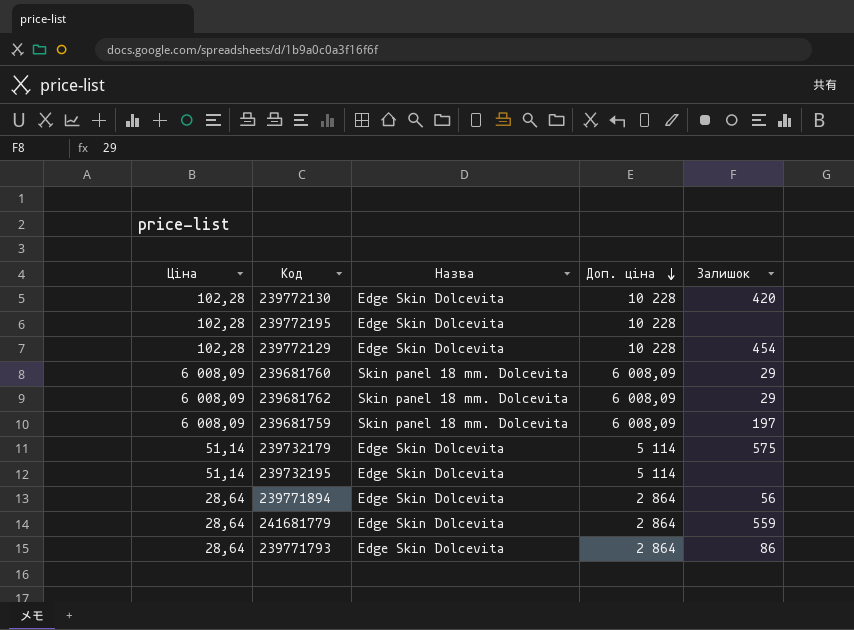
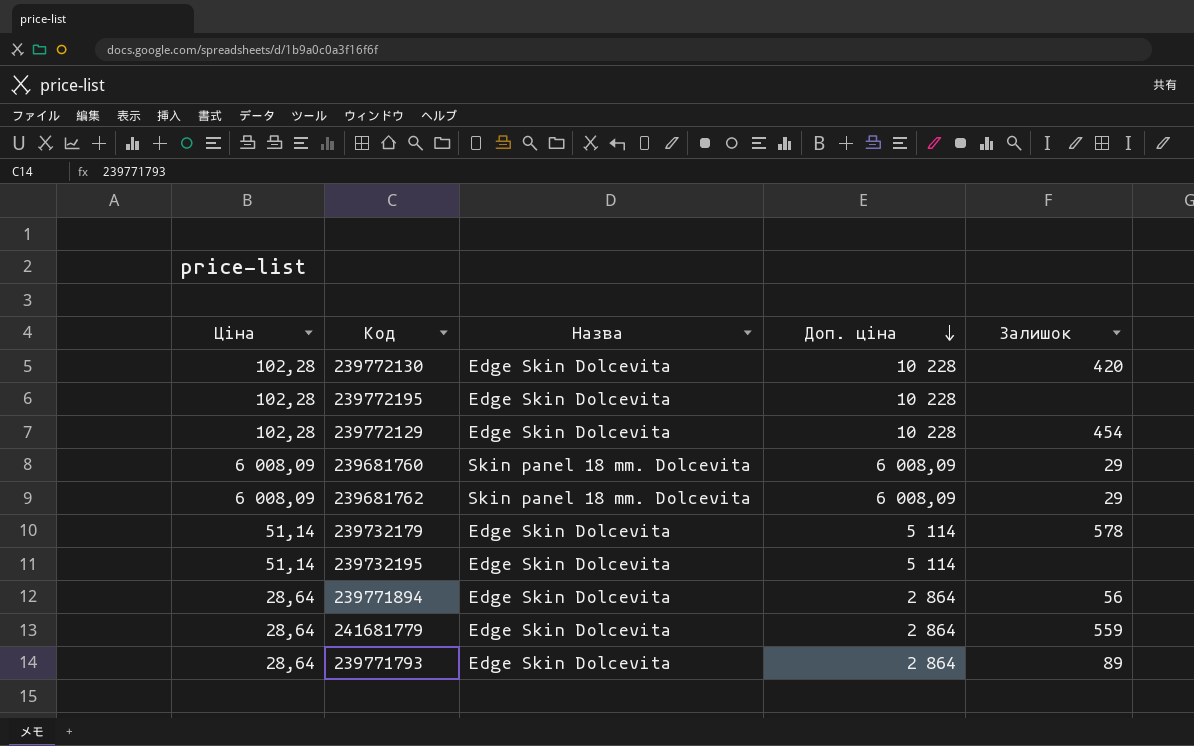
row 239681759: 6 008,09 | Skin panel 18 mm. Dolcevita | 6 008,09 | 197 -> none
239732179 | Залишок: 575 -> 578
239771793 | Залишок: 86 -> 89

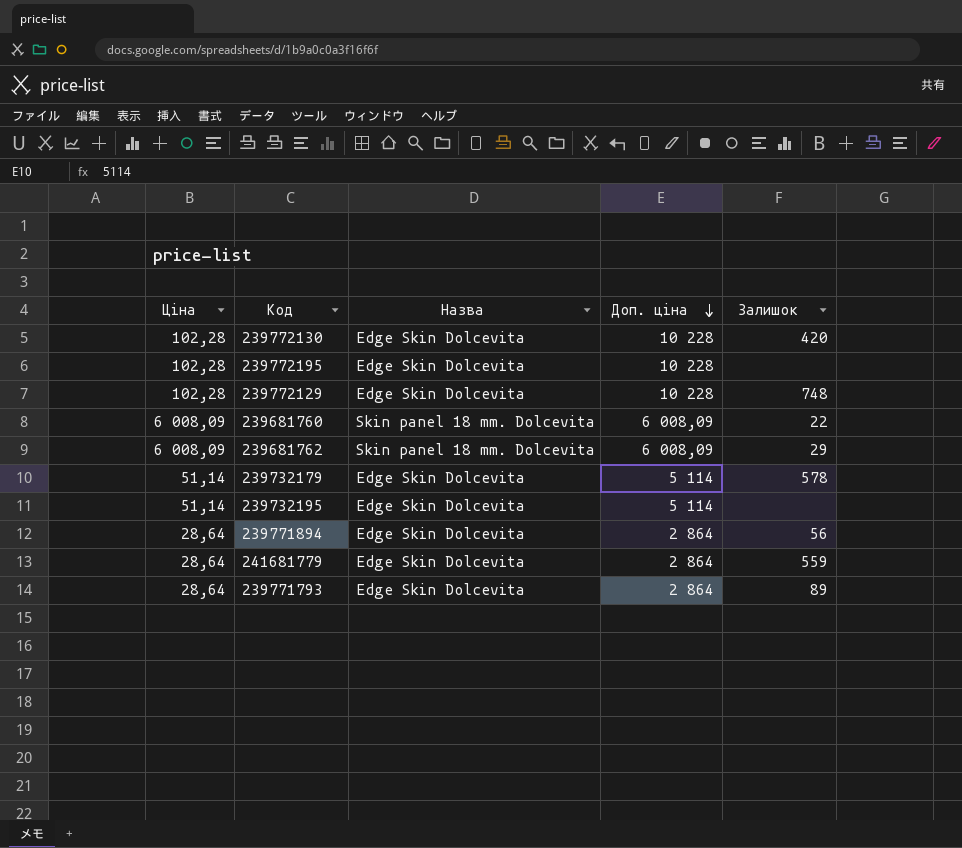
239772129 | Залишок: 454 -> 748
239681760 | Залишок: 29 -> 22

